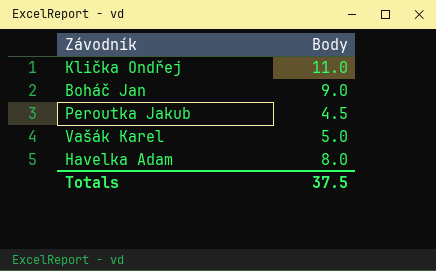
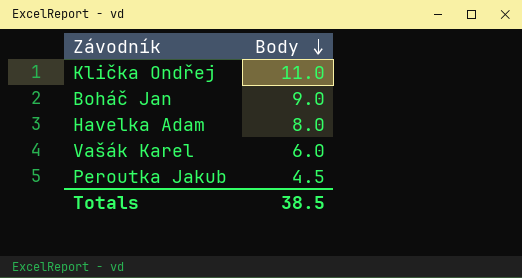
row order: none -> Body descending
Vašák Karel | Body: 5.0 -> 6.0
Totals | Body: 37.5 -> 38.5

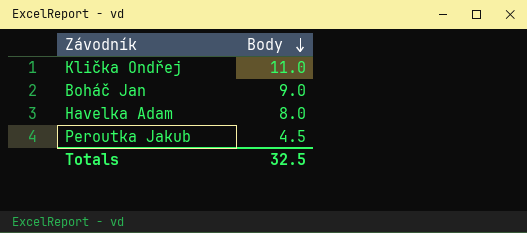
row Vašák Karel: 6.0 -> none
Totals | Body: 38.5 -> 32.5

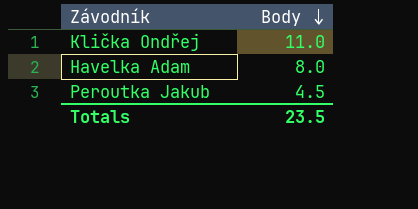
row Boháč Jan: 9.0 -> none
Totals | Body: 32.5 -> 23.5

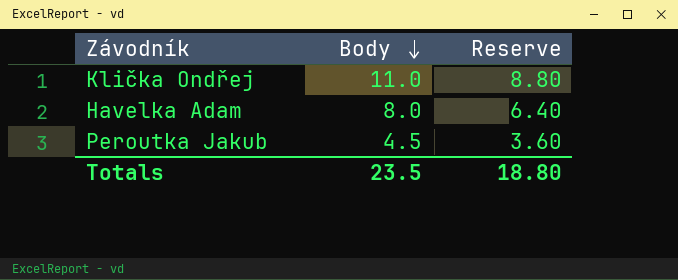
column Reserve | formula: none -> [Body] * 0.8

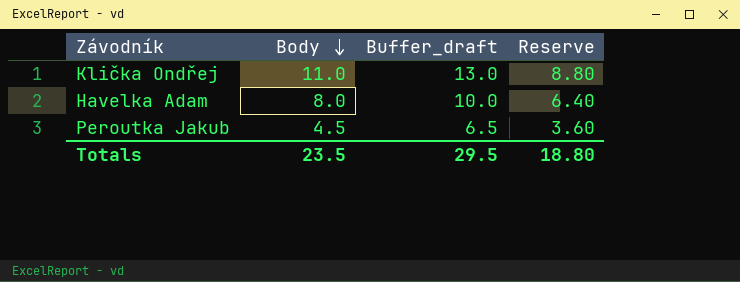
column Buffer_draft | formula: none -> [Body] + 2

